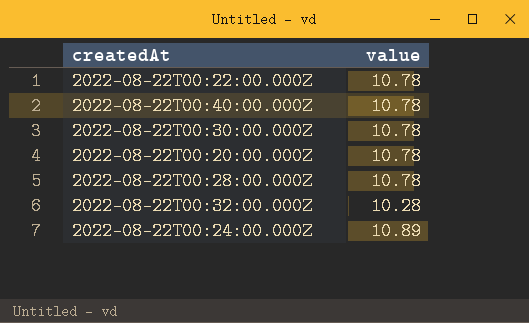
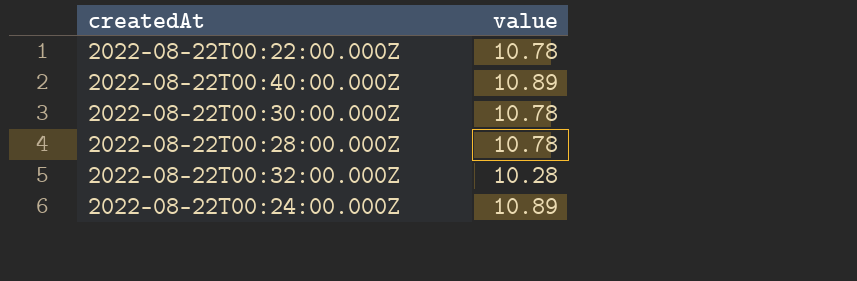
row 2022-08-22T00:20:00.000Z: 10.78 -> none
2022-08-22T00:40:00.000Z | value: 10.78 -> 10.89

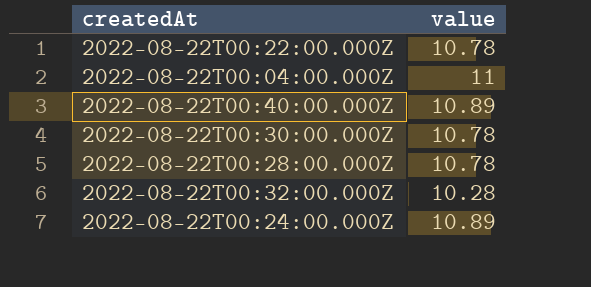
row 2022-08-22T00:04:00.000Z: none -> 11

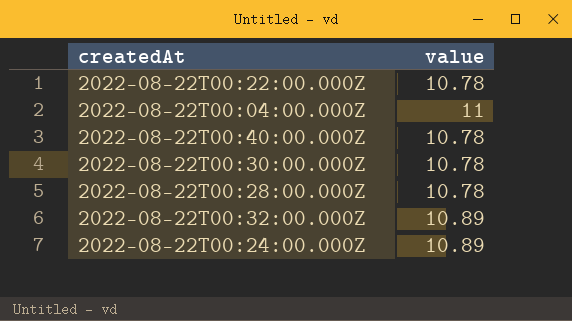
2022-08-22T00:40:00.000Z | value: 10.89 -> 10.78
2022-08-22T00:32:00.000Z | value: 10.28 -> 10.89

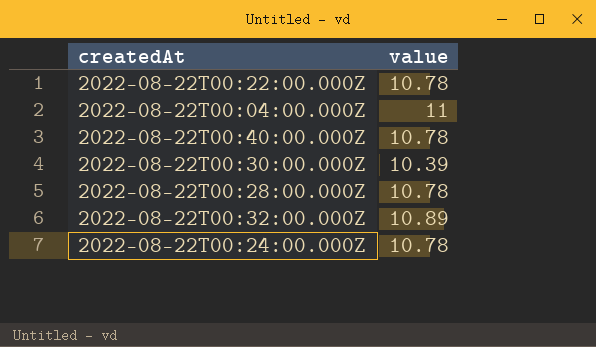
2022-08-22T00:30:00.000Z | value: 10.78 -> 10.39
2022-08-22T00:24:00.000Z | value: 10.89 -> 10.78

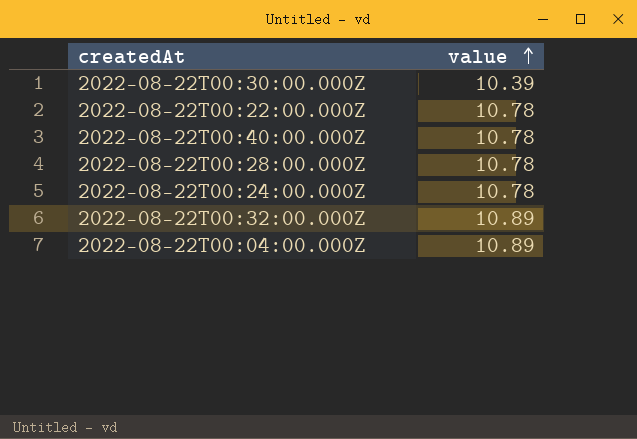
row order: none -> value ascending
2022-08-22T00:04:00.000Z | value: 11 -> 10.89

